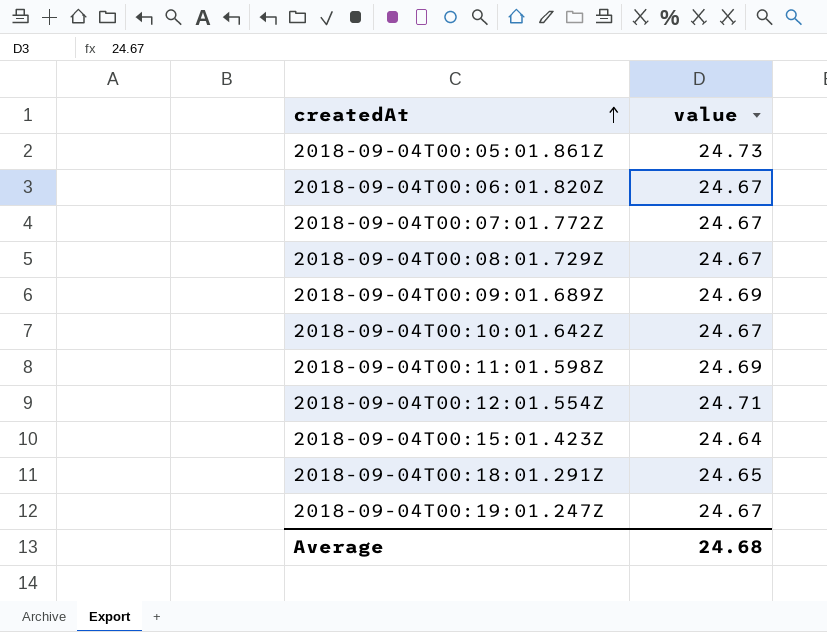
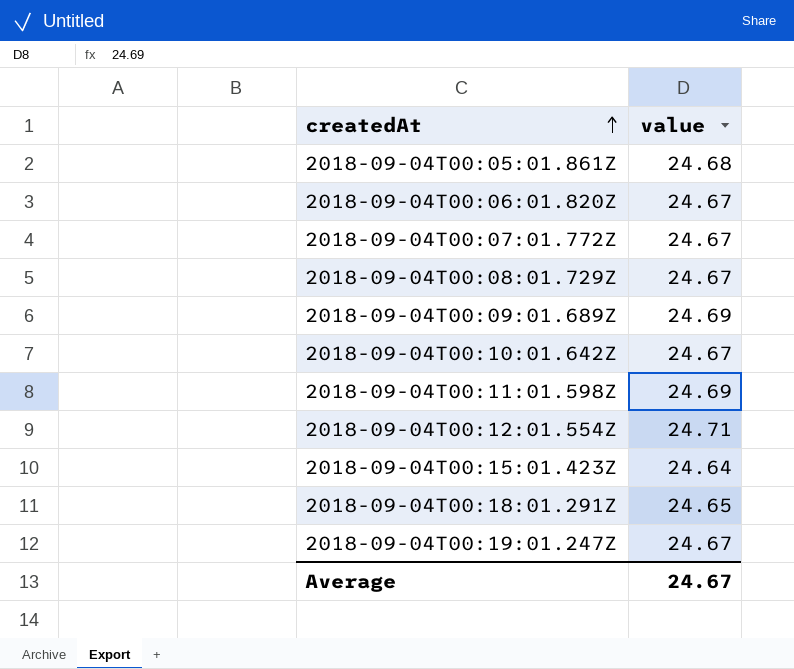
2018-09-04T00:05:01.861Z | value: 24.73 -> 24.68
Average | value: 24.68 -> 24.67

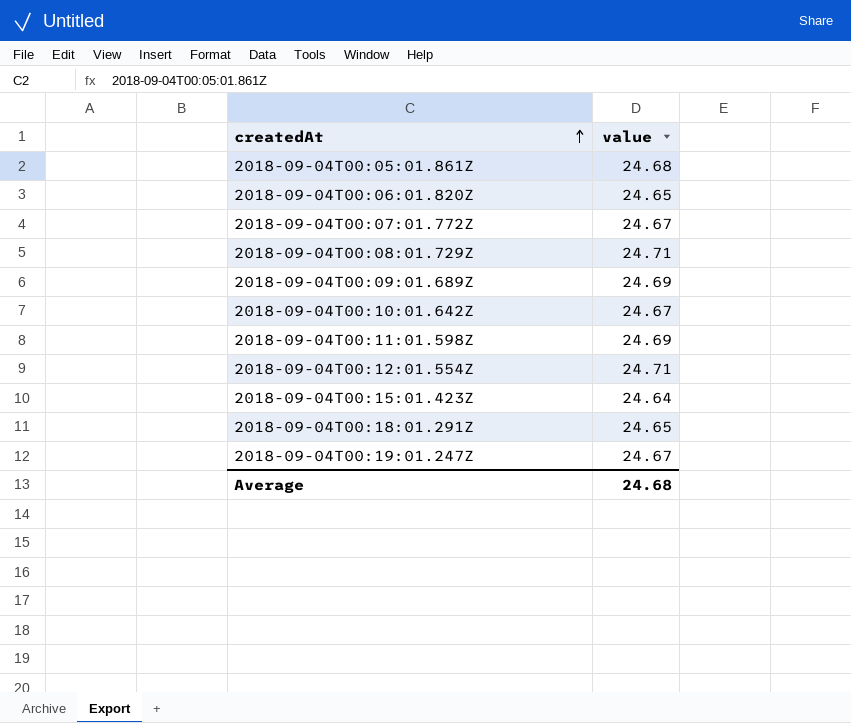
2018-09-04T00:06:01.820Z | value: 24.67 -> 24.65
2018-09-04T00:08:01.729Z | value: 24.67 -> 24.71
Average | value: 24.67 -> 24.68

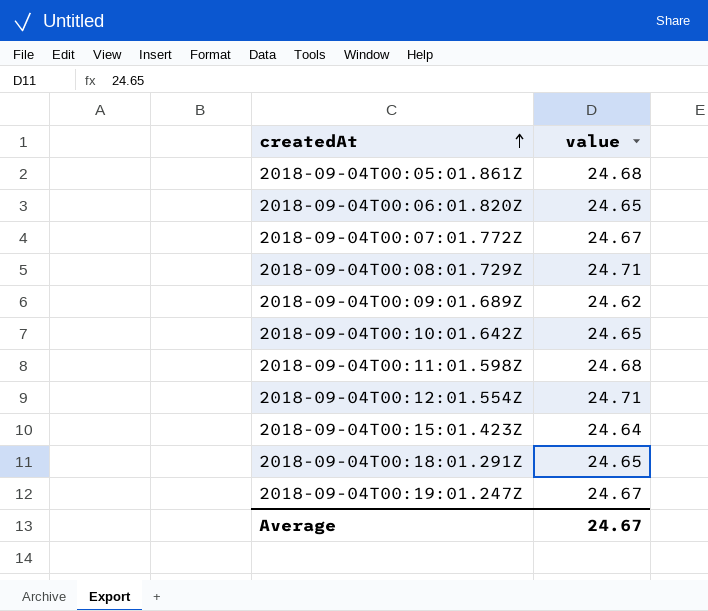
2018-09-04T00:09:01.689Z | value: 24.69 -> 24.62
2018-09-04T00:10:01.642Z | value: 24.67 -> 24.65
2018-09-04T00:11:01.598Z | value: 24.69 -> 24.68
Average | value: 24.68 -> 24.67

